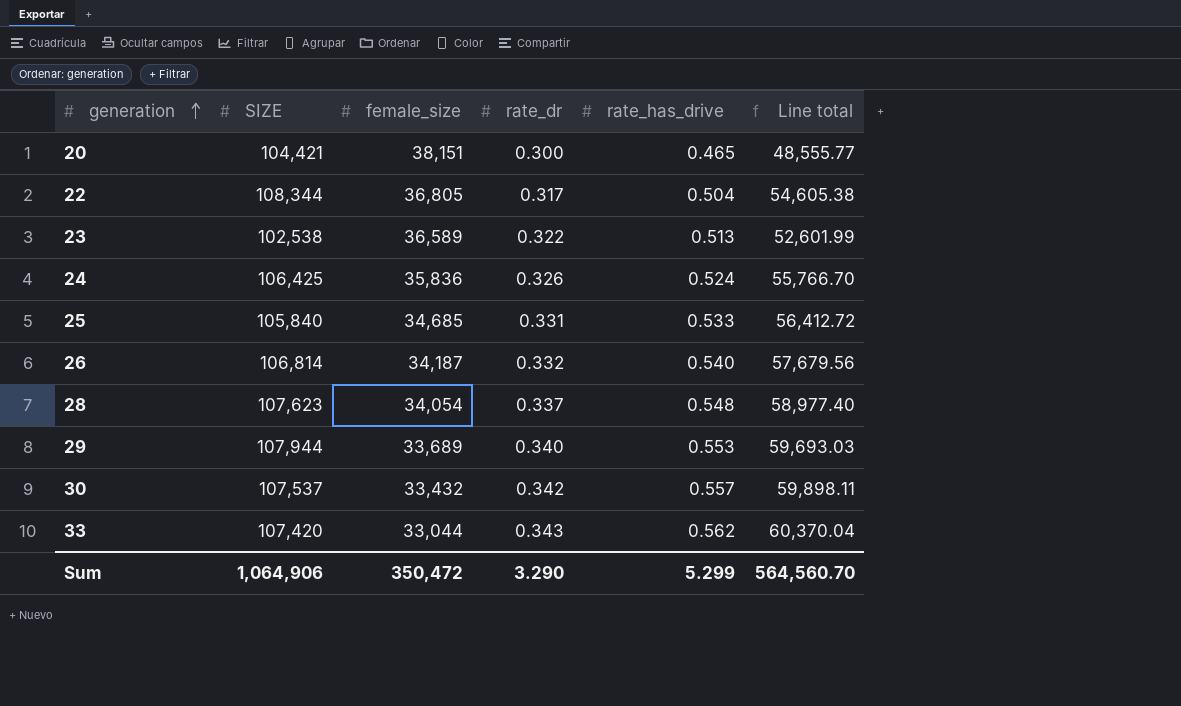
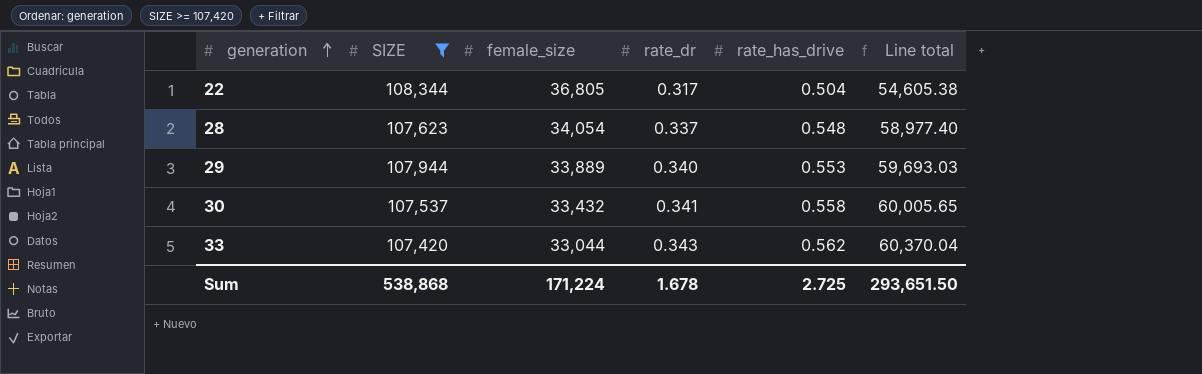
filter: none -> SIZE >= 107,420
29 | female_size: 33,689 -> 33,889
30 | rate_dr: 0.342 -> 0.341
30 | rate_has_drive: 0.557 -> 0.558
30 | Line total: 59,898.11 -> 60,005.65
Sum | SIZE: 1,064,906 -> 538,868
Sum | female_size: 350,472 -> 171,224
Sum | rate_dr: 3.290 -> 1.678
Sum | rate_has_drive: 5.299 -> 2.725
Sum | Line total: 564,560.70 -> 293,651.50

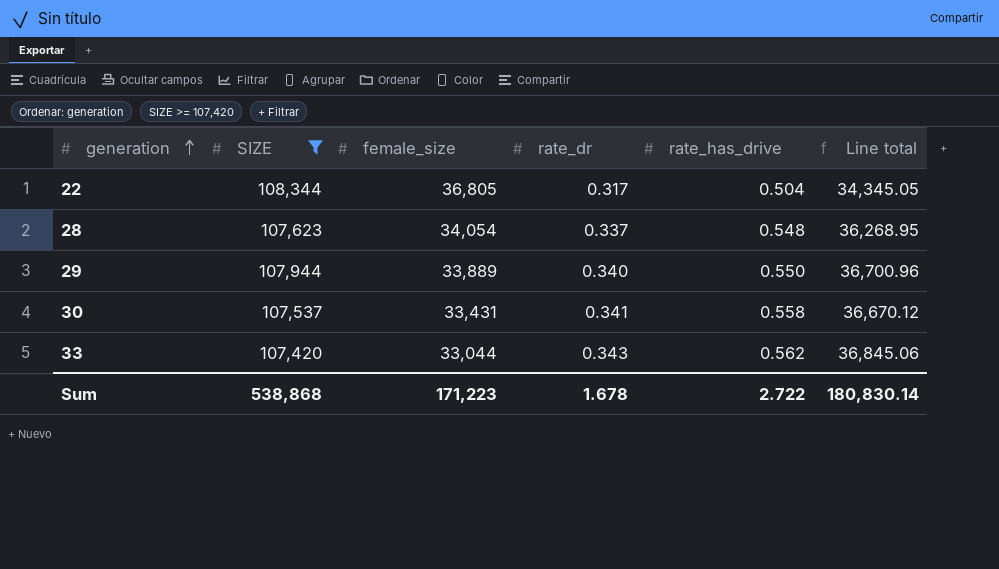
column Line total | formula: [SIZE] * [rate_has_drive] -> [SIZE] * [rate_dr]
29 | rate_has_drive: 0.553 -> 0.550
30 | female_size: 33,432 -> 33,431
Sum | female_size: 171,224 -> 171,223
Sum | rate_has_drive: 2.725 -> 2.722
Sum | Line total: 293,651.50 -> 180,830.14

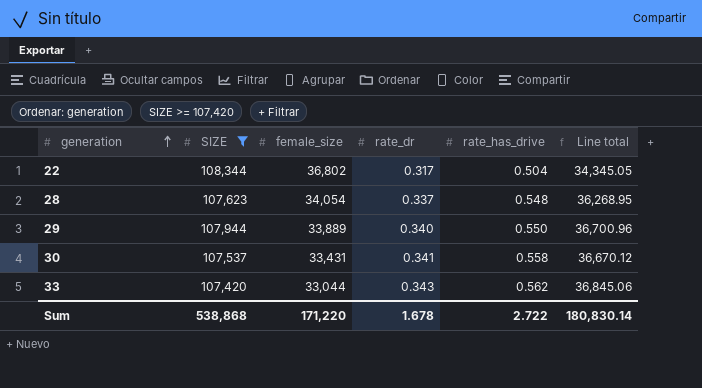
22 | female_size: 36,805 -> 36,802
Sum | female_size: 171,223 -> 171,220

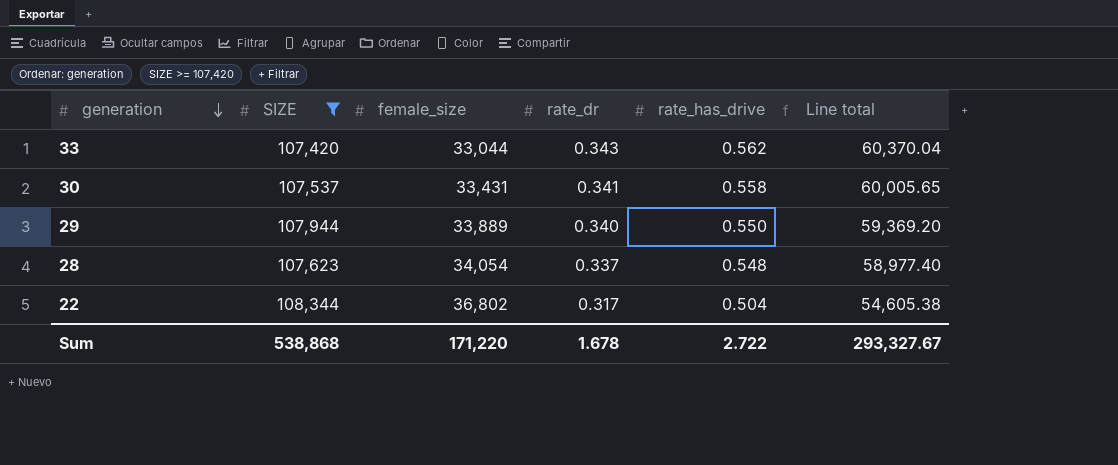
row order: generation ascending -> generation descending
column Line total | formula: [SIZE] * [rate_dr] -> [SIZE] * [rate_has_drive]
Sum | Line total: 180,830.14 -> 293,327.67

